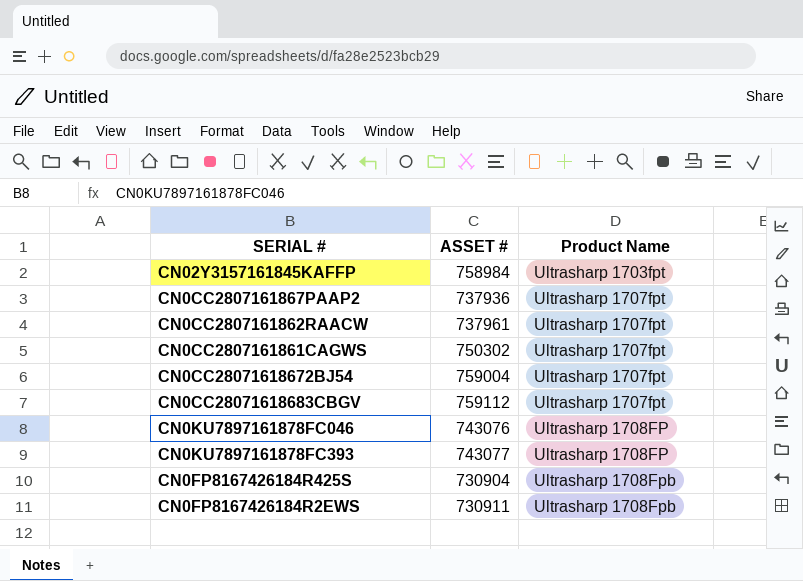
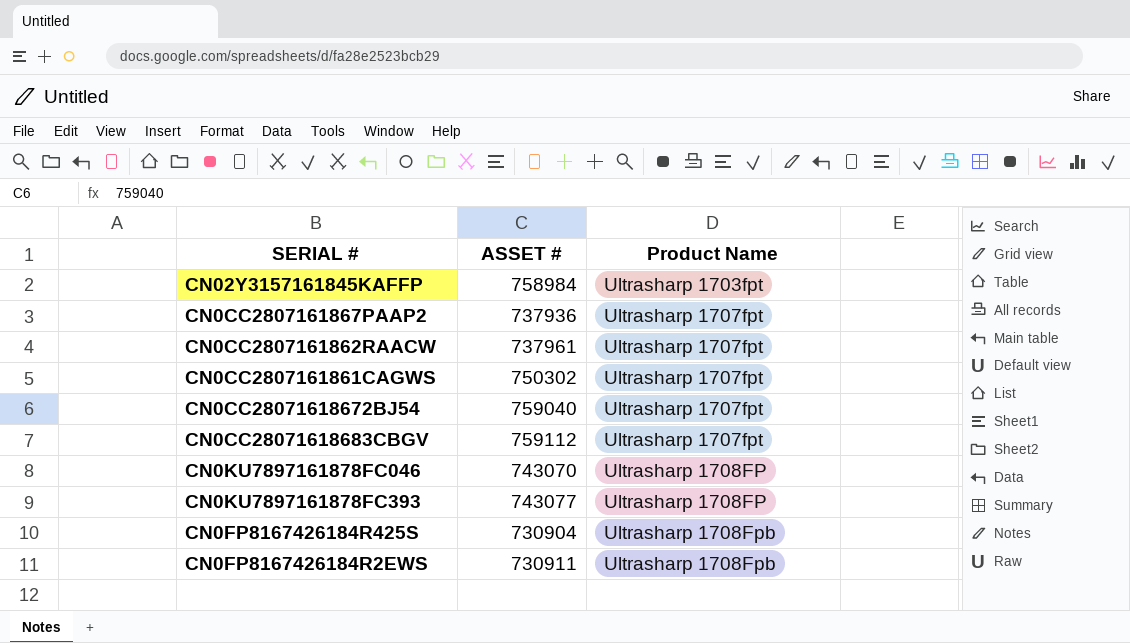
CN0CC28071618672BJ54 | ASSET #: 759004 -> 759040
CN0KU7897161878FC046 | ASSET #: 743076 -> 743070

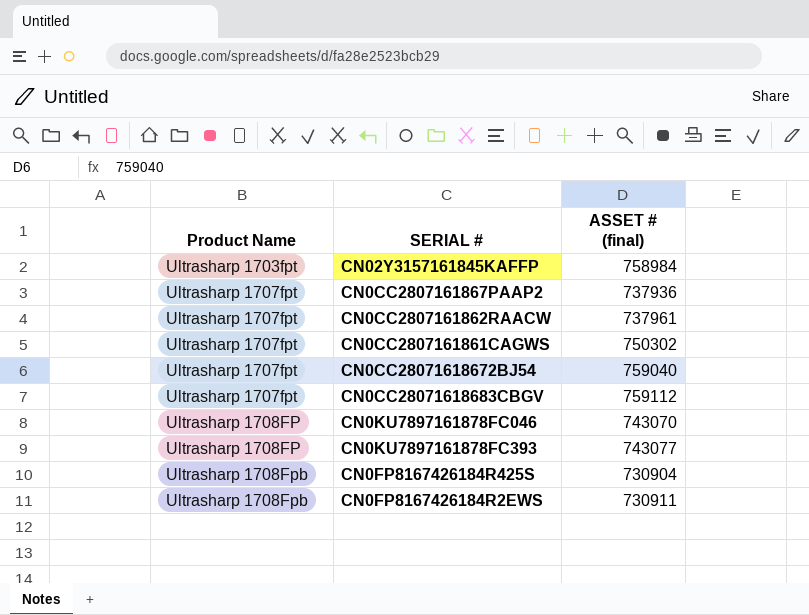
column Product Name | position: 3 -> 1
column name: ASSET # -> ASSET # (final)

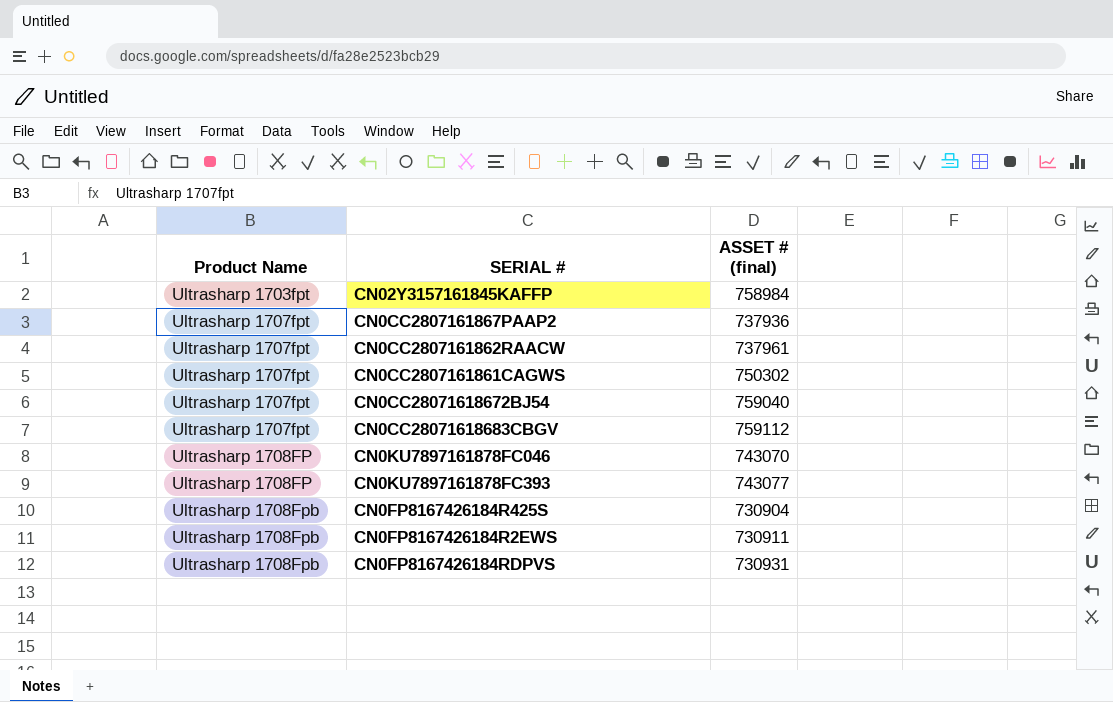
row CN0FP8167426184RDPVS: none -> Ultrasharp 1708Fpb | 730931

